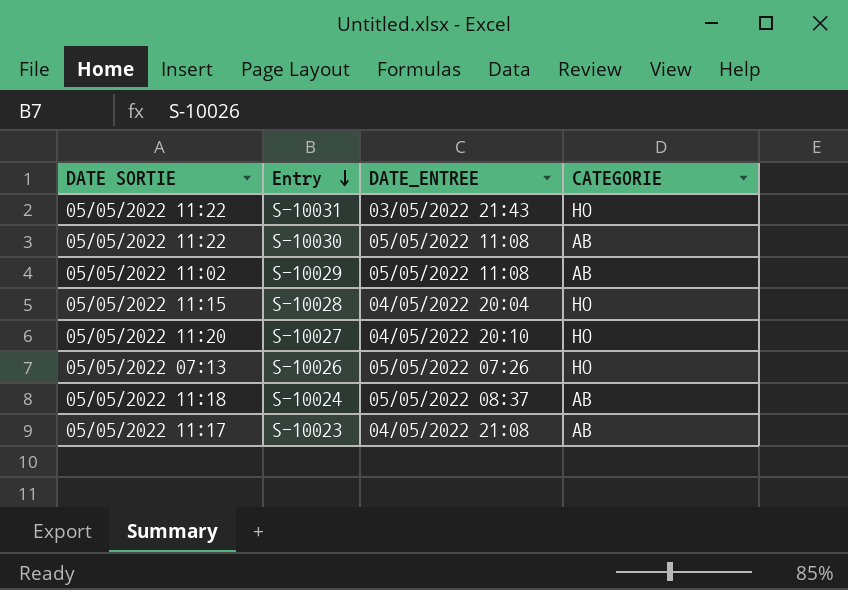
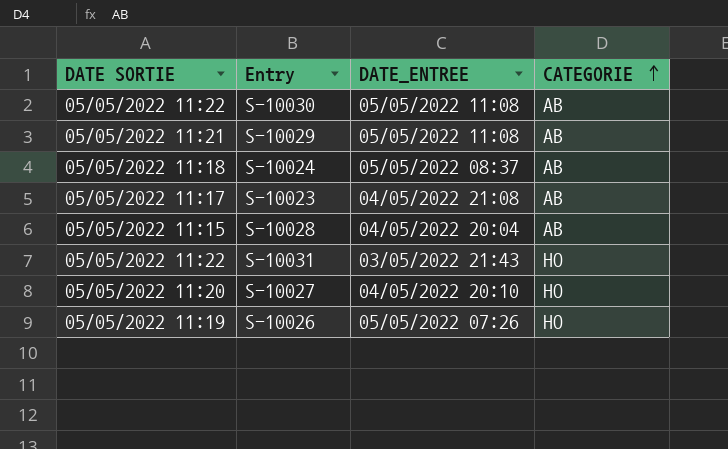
row order: Entry descending -> CATEGORIE ascending
S-10029 | DATE SORTIE: 05/05/2022 11:02 -> 05/05/2022 11:21
S-10028 | CATEGORIE: HO -> AB
S-10026 | DATE SORTIE: 05/05/2022 07:13 -> 05/05/2022 11:19

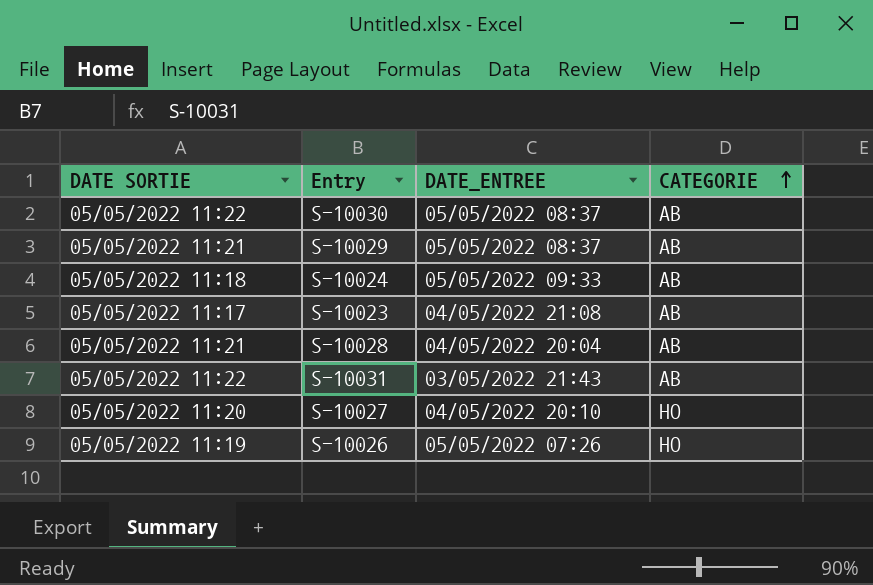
S-10030 | DATE_ENTREE: 05/05/2022 11:08 -> 05/05/2022 08:37
S-10029 | DATE_ENTREE: 05/05/2022 11:08 -> 05/05/2022 08:37
S-10024 | DATE_ENTREE: 05/05/2022 08:37 -> 05/05/2022 09:33
S-10028 | DATE SORTIE: 05/05/2022 11:15 -> 05/05/2022 11:21
S-10031 | CATEGORIE: HO -> AB

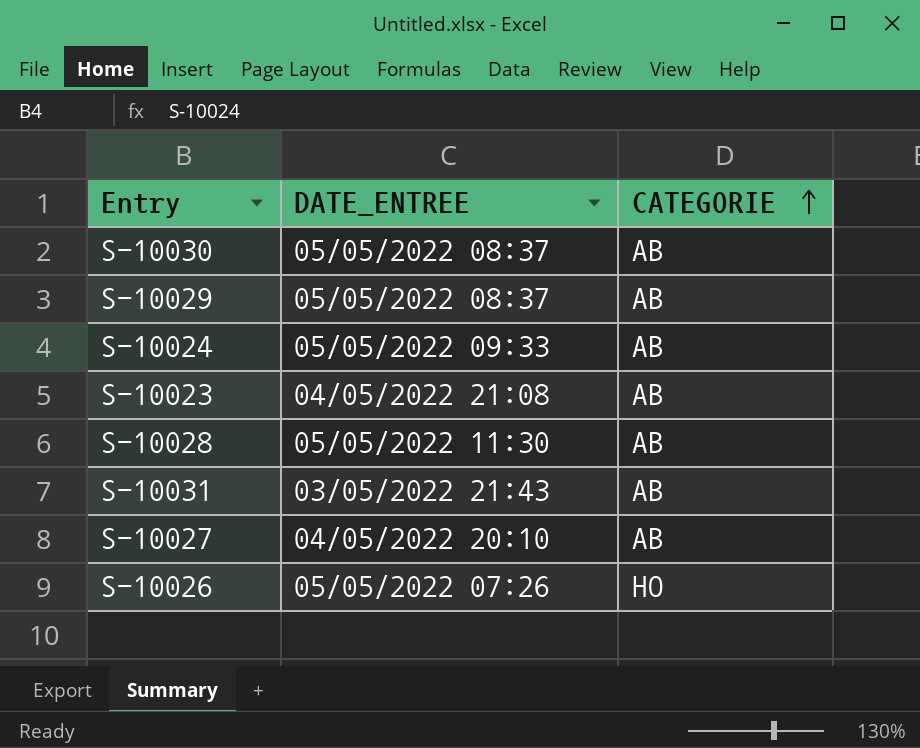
column DATE SORTIE | position: 1 -> none
S-10028 | DATE_ENTREE: 04/05/2022 20:04 -> 05/05/2022 11:30
S-10027 | CATEGORIE: HO -> AB

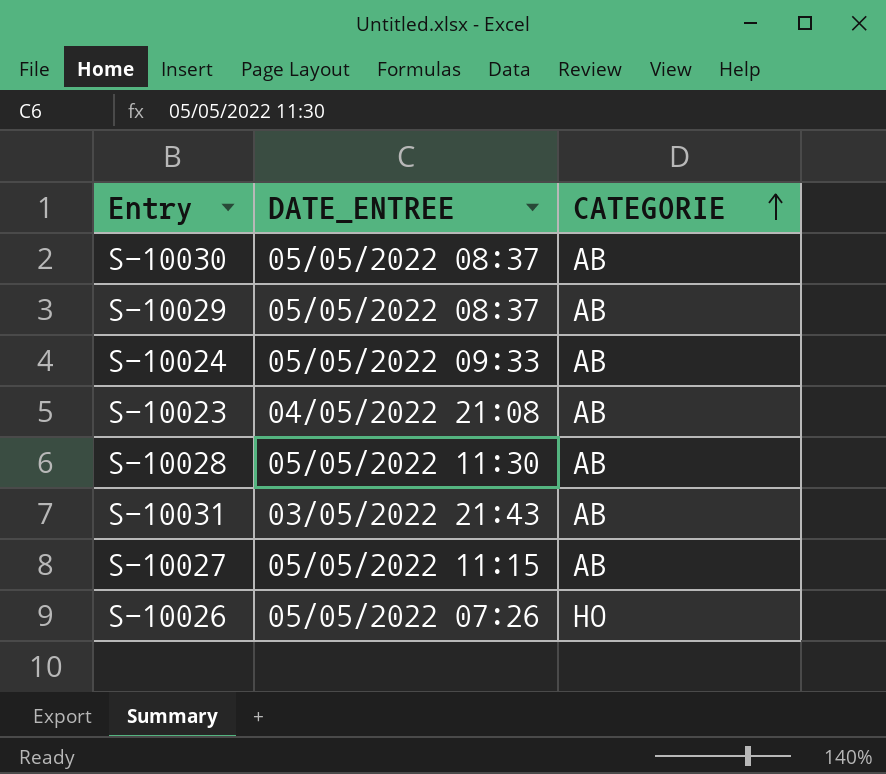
S-10027 | DATE_ENTREE: 04/05/2022 20:10 -> 05/05/2022 11:15

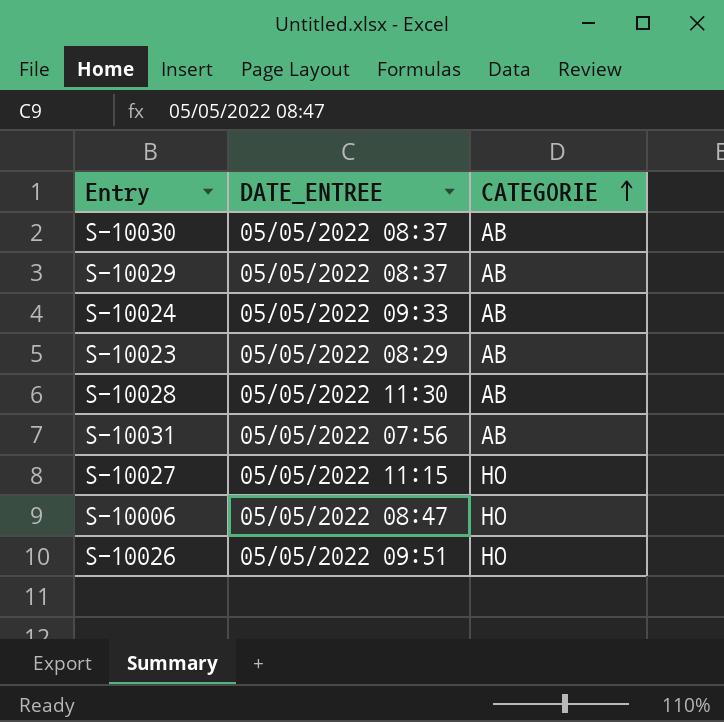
S-10023 | DATE_ENTREE: 04/05/2022 21:08 -> 05/05/2022 08:29
S-10031 | DATE_ENTREE: 03/05/2022 21:43 -> 05/05/2022 07:56
S-10027 | CATEGORIE: AB -> HO
row S-10006: none -> 05/05/2022 08:47 | HO
S-10026 | DATE_ENTREE: 05/05/2022 07:26 -> 05/05/2022 09:51

